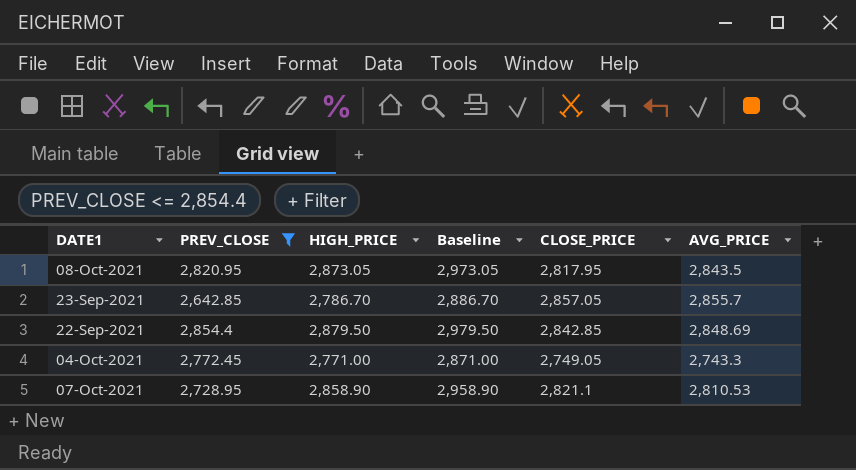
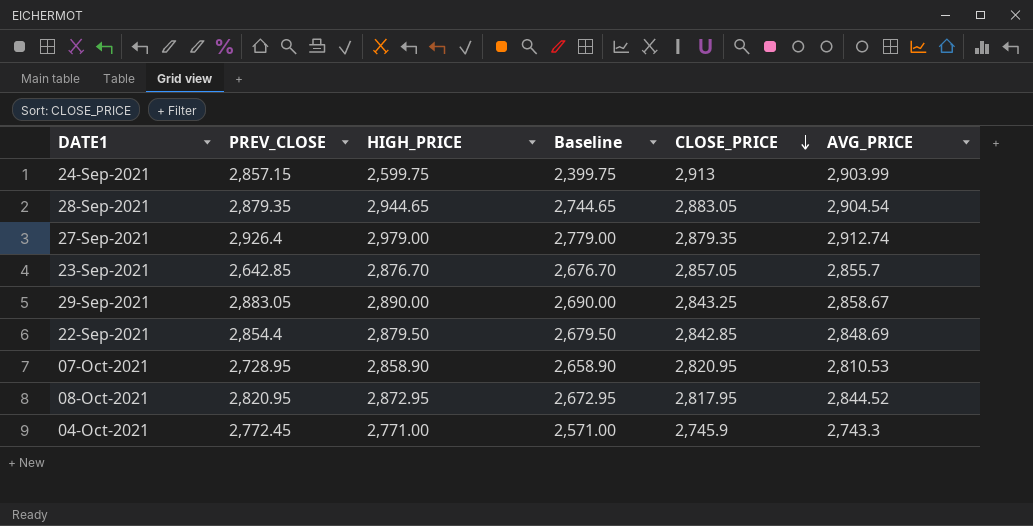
filter: PREV_CLOSE <= 2,854.4 -> none
row order: none -> CLOSE_PRICE descending
column Baseline | formula: [HIGH_PRICE] + 100 -> [HIGH_PRICE] - 200
23-Sep-2021 | HIGH_PRICE: 2,786.70 -> 2,876.70
07-Oct-2021 | CLOSE_PRICE: 2,821.1 -> 2,820.95
08-Oct-2021 | HIGH_PRICE: 2,873.05 -> 2,872.95
08-Oct-2021 | AVG_PRICE: 2,843.5 -> 2,844.52
04-Oct-2021 | CLOSE_PRICE: 2,749.05 -> 2,745.9

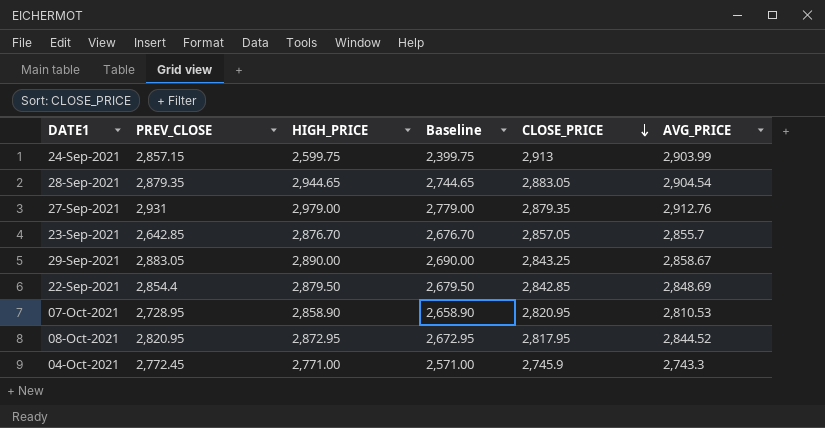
27-Sep-2021 | PREV_CLOSE: 2,926.4 -> 2,931
27-Sep-2021 | AVG_PRICE: 2,912.74 -> 2,912.76

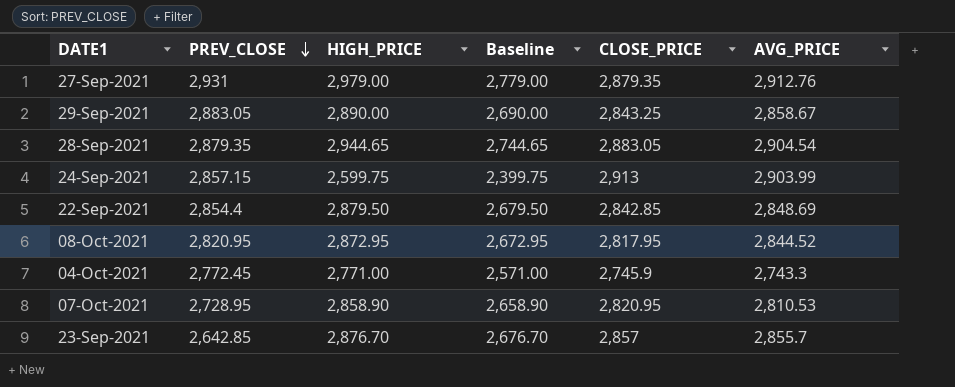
row order: CLOSE_PRICE descending -> PREV_CLOSE descending
23-Sep-2021 | CLOSE_PRICE: 2,857.05 -> 2,857

